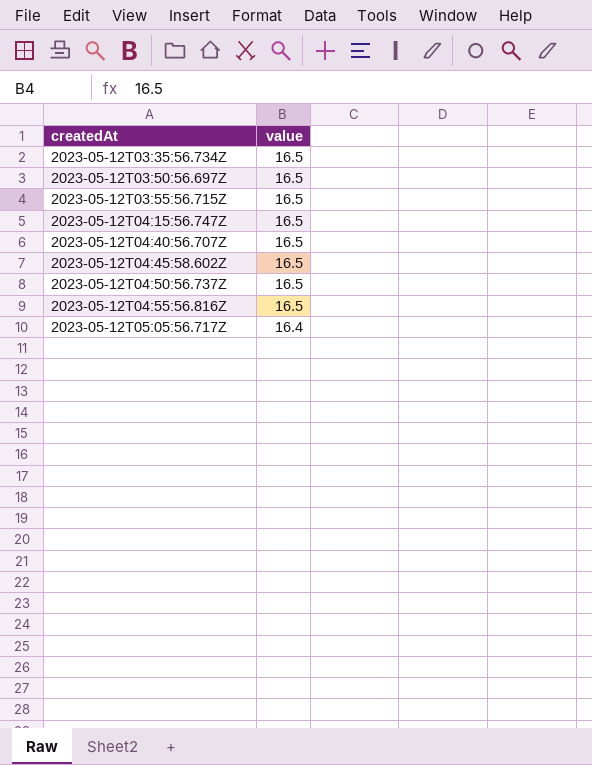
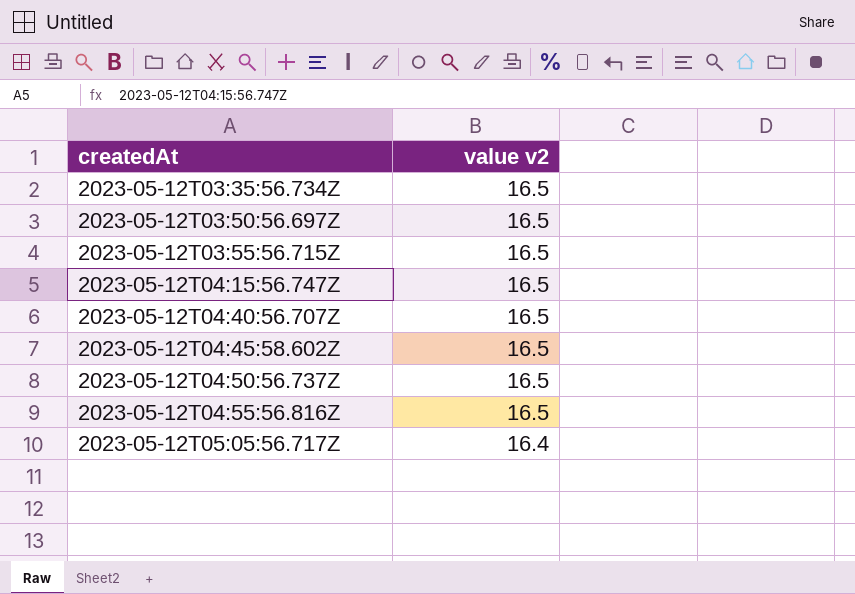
column name: value -> value v2

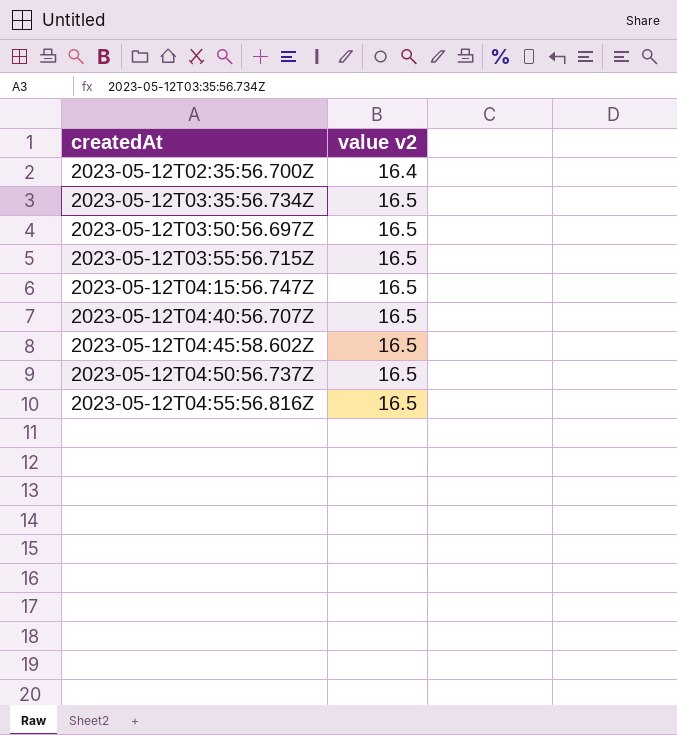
row 2023-05-12T05:05:56.717Z: 16.4 -> none
row 2023-05-12T02:35:56.700Z: none -> 16.4

